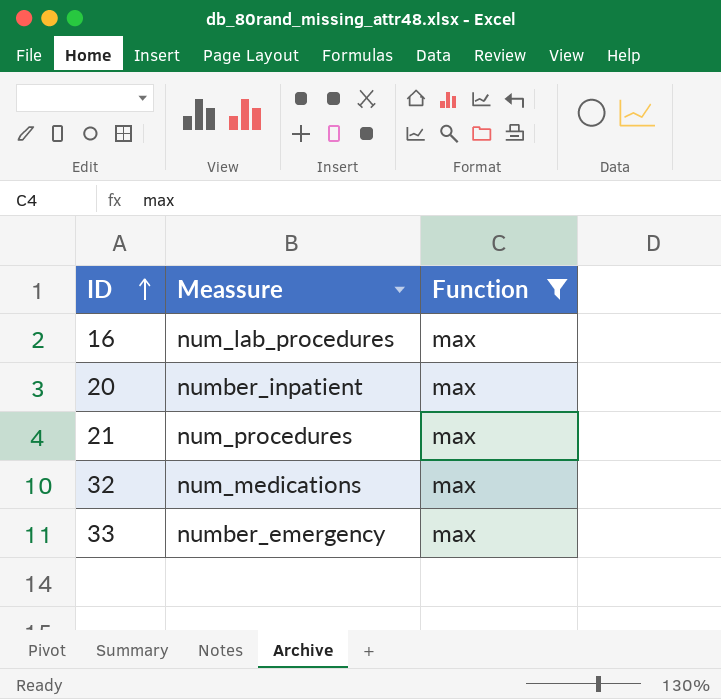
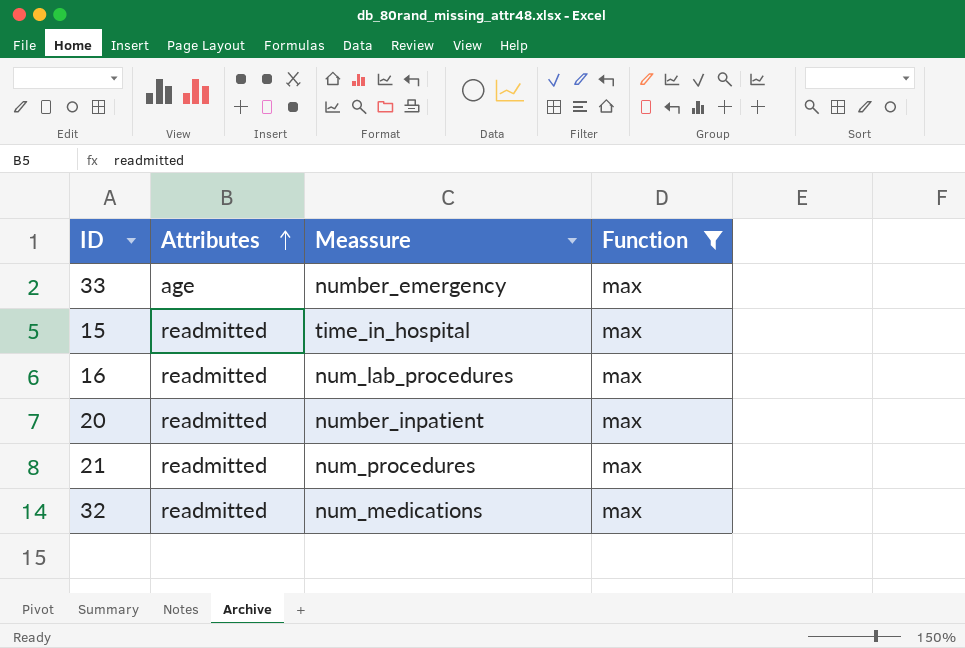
row order: ID ascending -> Attributes ascending
column Attributes | position: none -> 2
row 15: none -> readmitted | time_in_hospital | max

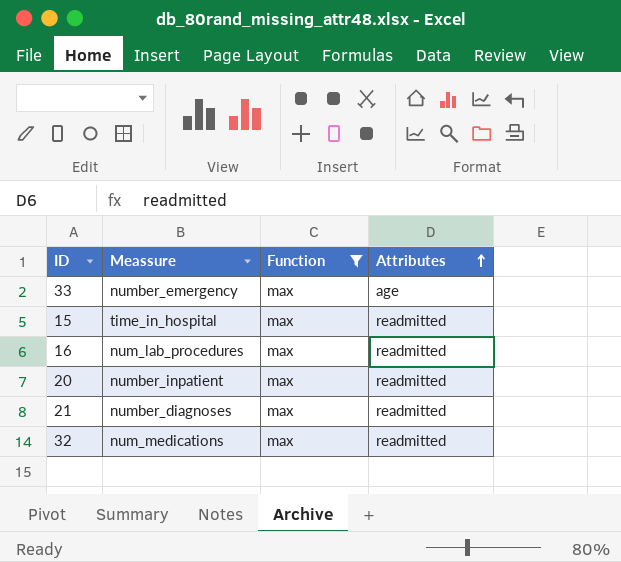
column Attributes | position: 2 -> 4
21 | Meassure: num_procedures -> number_diagnoses

